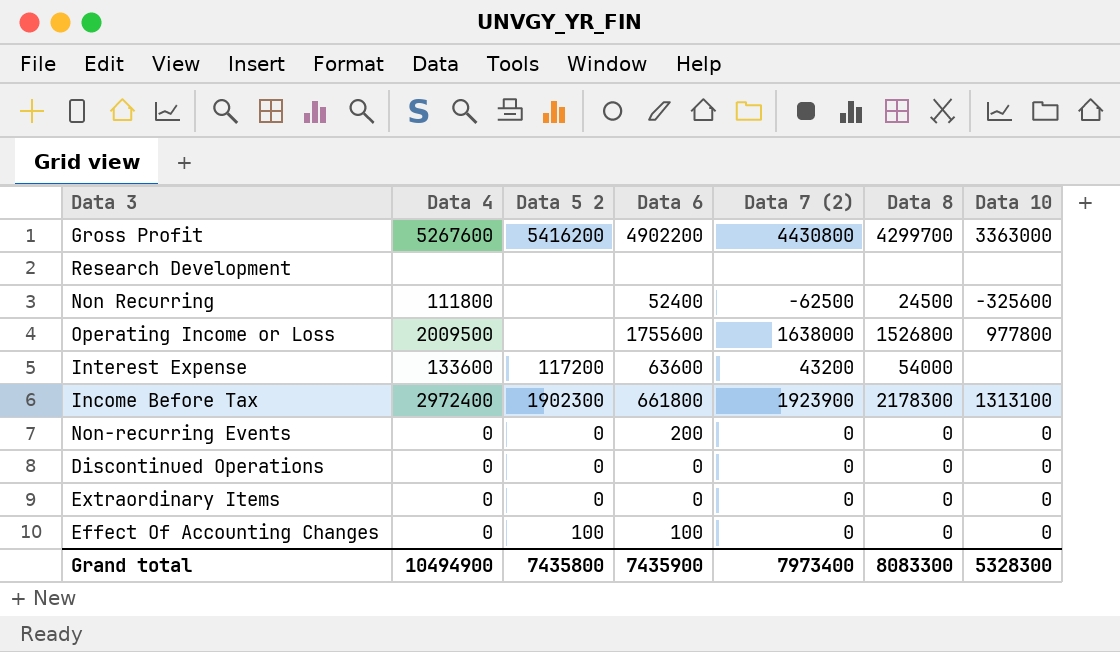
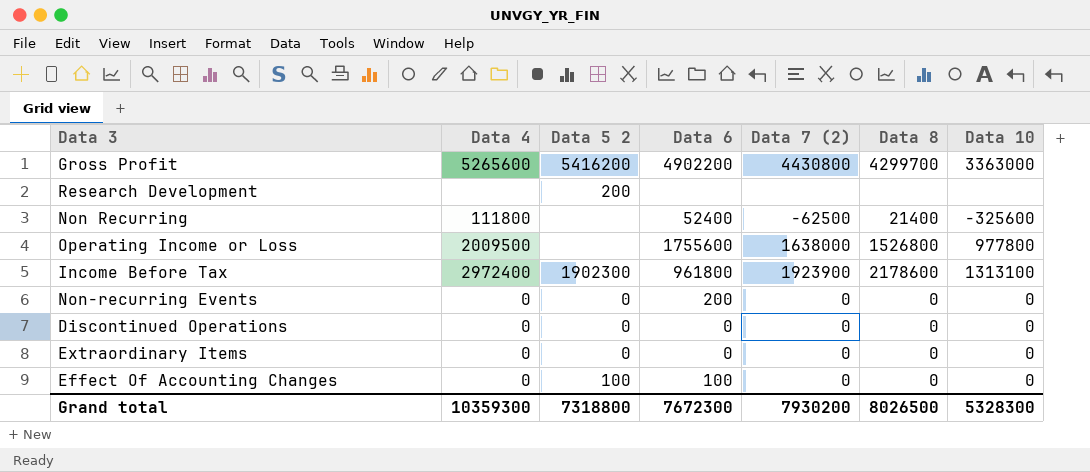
row Interest Expense: 133600 | 117200 | 63600 | 43200 | 54000 | none -> none
Gross Profit | Data 4: 5267600 -> 5265600
Research Development | Data 5 2: none -> 200
Non Recurring | Data 8: 24500 -> 21400
Income Before Tax | Data 6: 661800 -> 961800
Income Before Tax | Data 8: 2178300 -> 2178600
Grand total | Data 4: 10494900 -> 10359300
Grand total | Data 5 2: 7435800 -> 7318800
Grand total | Data 6: 7435900 -> 7672300
Grand total | Data 7 (2): 7973400 -> 7930200
Grand total | Data 8: 8083300 -> 8026500

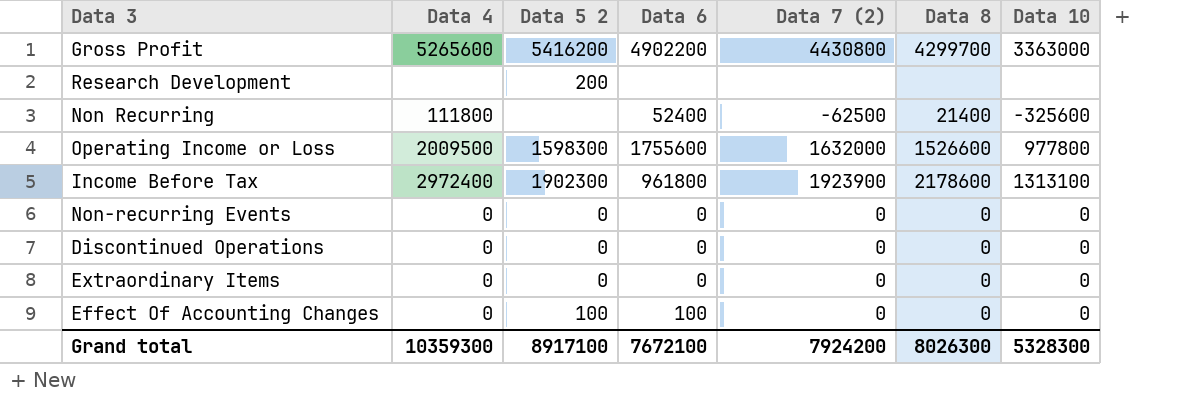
Operating Income or Loss | Data 5 2: none -> 1598300
Operating Income or Loss | Data 7 (2): 1638000 -> 1632000
Operating Income or Loss | Data 8: 1526800 -> 1526600
Non-recurring Events | Data 6: 200 -> 0
Grand total | Data 5 2: 7318800 -> 8917100
Grand total | Data 6: 7672300 -> 7672100
Grand total | Data 7 (2): 7930200 -> 7924200
Grand total | Data 8: 8026500 -> 8026300

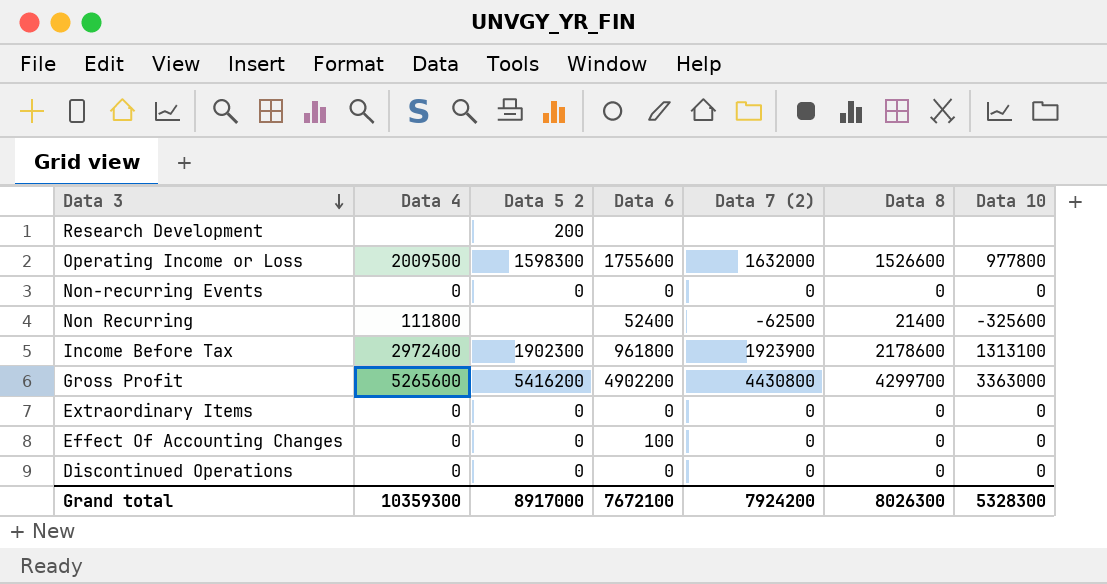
row order: none -> Data 3 descending
Effect Of Accounting Changes | Data 5 2: 100 -> 0
Grand total | Data 5 2: 8917100 -> 8917000

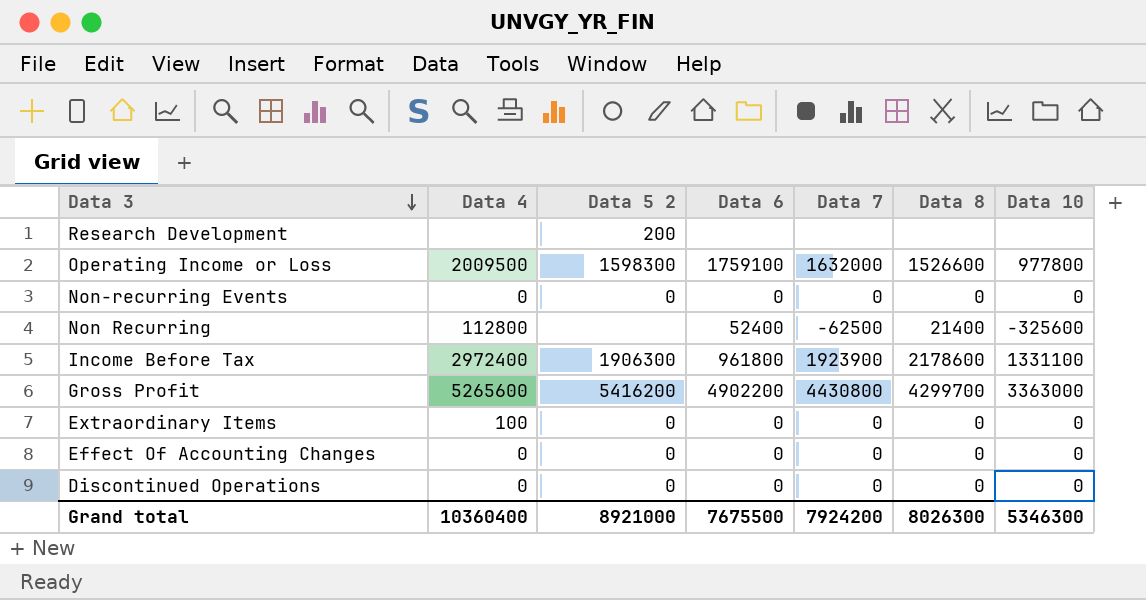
column name: Data 7 (2) -> Data 7
Operating Income or Loss | Data 6: 1755600 -> 1759100
Non Recurring | Data 4: 111800 -> 112800
Income Before Tax | Data 5 2: 1902300 -> 1906300
Income Before Tax | Data 10: 1313100 -> 1331100
Extraordinary Items | Data 4: 0 -> 100
Effect Of Accounting Changes | Data 6: 100 -> 0
Grand total | Data 4: 10359300 -> 10360400
Grand total | Data 5 2: 8917000 -> 8921000
Grand total | Data 6: 7672100 -> 7675500
Grand total | Data 10: 5328300 -> 5346300

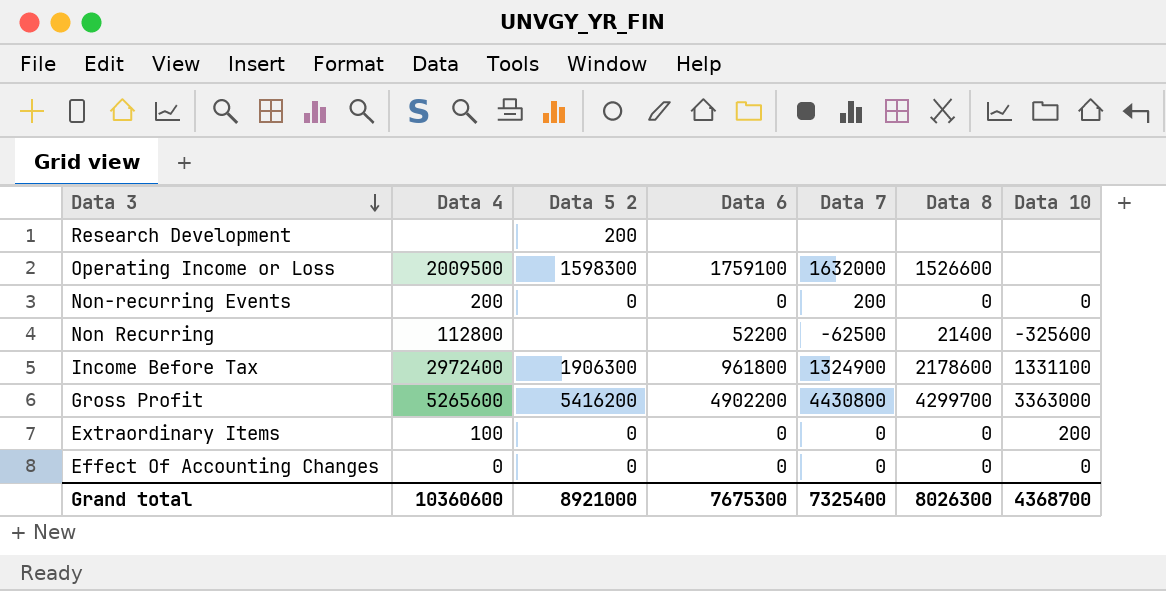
row Discontinued Operations: 0 | 0 | 0 | 0 | 0 | 0 -> none
Operating Income or Loss | Data 10: 977800 -> none
Non-recurring Events | Data 4: 0 -> 200
Non-recurring Events | Data 7: 0 -> 200
Non Recurring | Data 6: 52400 -> 52200
Income Before Tax | Data 7: 1923900 -> 1324900
Extraordinary Items | Data 10: 0 -> 200
Grand total | Data 4: 10360400 -> 10360600
Grand total | Data 6: 7675500 -> 7675300
Grand total | Data 7: 7924200 -> 7325400
Grand total | Data 10: 5346300 -> 4368700

